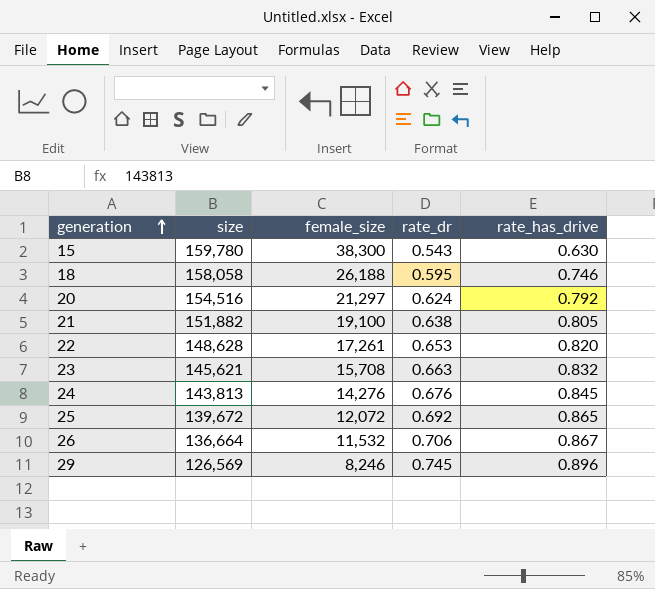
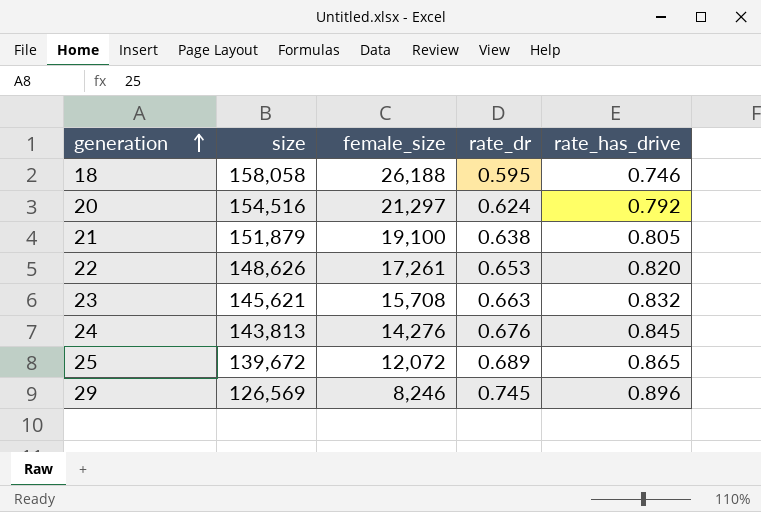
row 15: 159,780 | 38,300 | 0.543 | 0.630 -> none
row 26: 136,664 | 11,532 | 0.706 | 0.867 -> none
21 | size: 151,882 -> 151,879
22 | size: 148,628 -> 148,626
25 | rate_dr: 0.692 -> 0.689

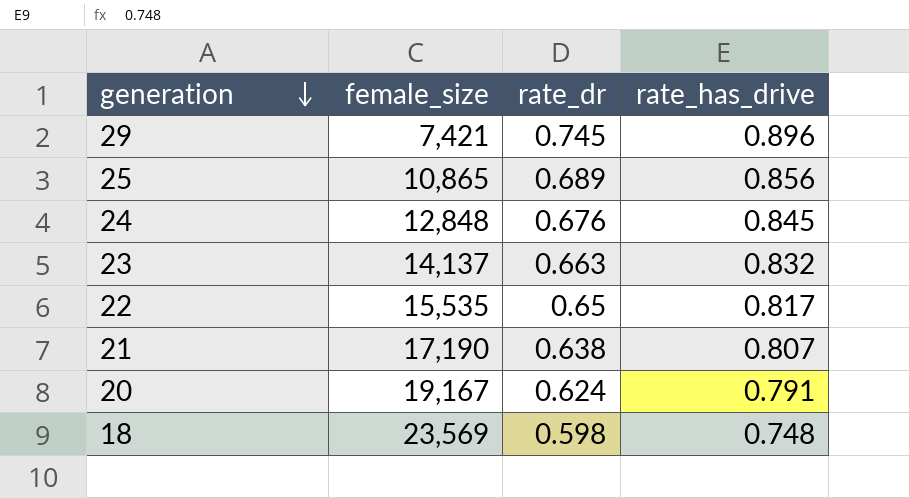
row order: generation ascending -> generation descending
column size | position: 2 -> none
29 | female_size: 8,246 -> 7,421
25 | female_size: 12,072 -> 10,865
25 | rate_has_drive: 0.865 -> 0.856
24 | female_size: 14,276 -> 12,848
23 | female_size: 15,708 -> 14,137
22 | female_size: 17,261 -> 15,535
22 | rate_dr: 0.653 -> 0.65
22 | rate_has_drive: 0.820 -> 0.817
21 | female_size: 19,100 -> 17,190
21 | rate_has_drive: 0.805 -> 0.807
20 | female_size: 21,297 -> 19,167
20 | rate_has_drive: 0.792 -> 0.791
18 | female_size: 26,188 -> 23,569
18 | rate_dr: 0.595 -> 0.598
18 | rate_has_drive: 0.746 -> 0.748

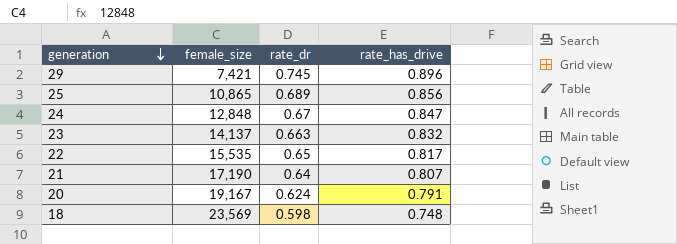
24 | rate_dr: 0.676 -> 0.67
24 | rate_has_drive: 0.845 -> 0.847
21 | rate_dr: 0.638 -> 0.64

